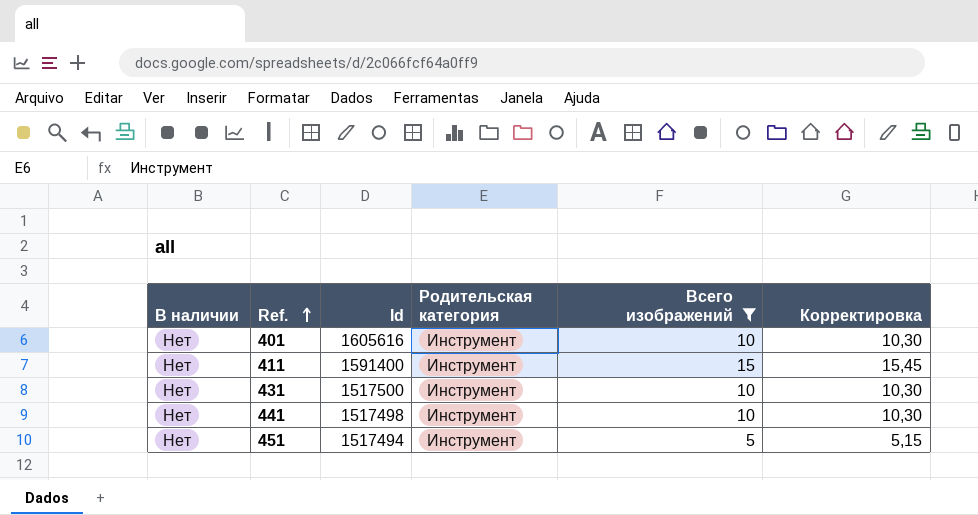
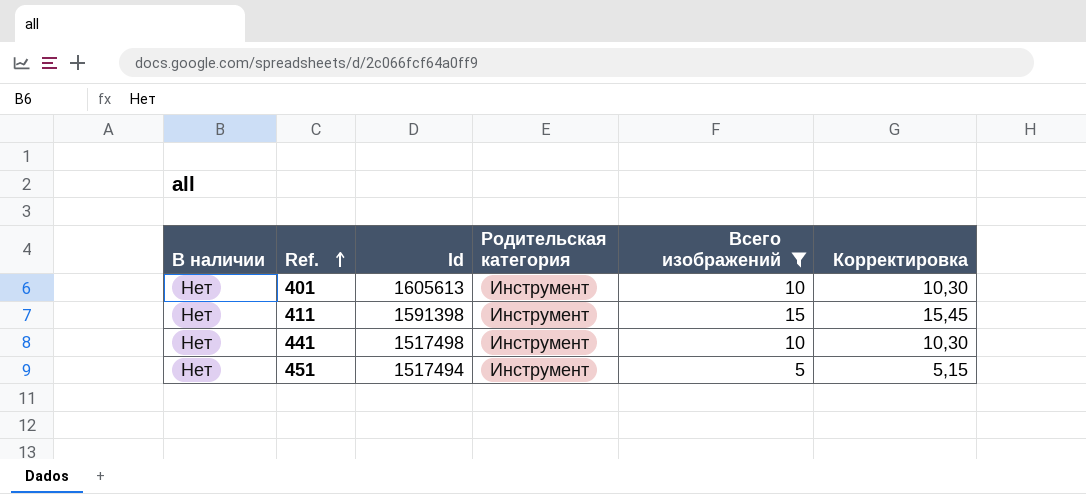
row 431: Нет | 1517500 | Инструмент | 10 | 10,30 -> none
401 | Id: 1605616 -> 1605613
411 | Id: 1591400 -> 1591398

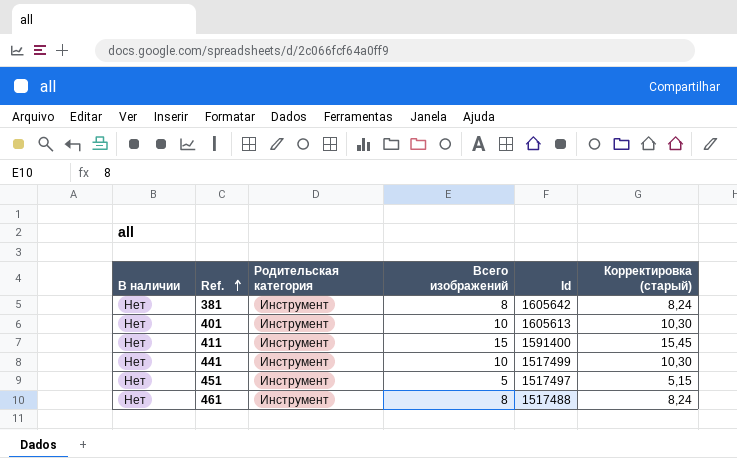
filter: Всего изображений != 8 -> none
column Id | position: 3 -> 5
column name: Корректировка -> Корректировка (старый)
411 | Id: 1591398 -> 1591400
441 | Id: 1517498 -> 1517499
451 | Id: 1517494 -> 1517497

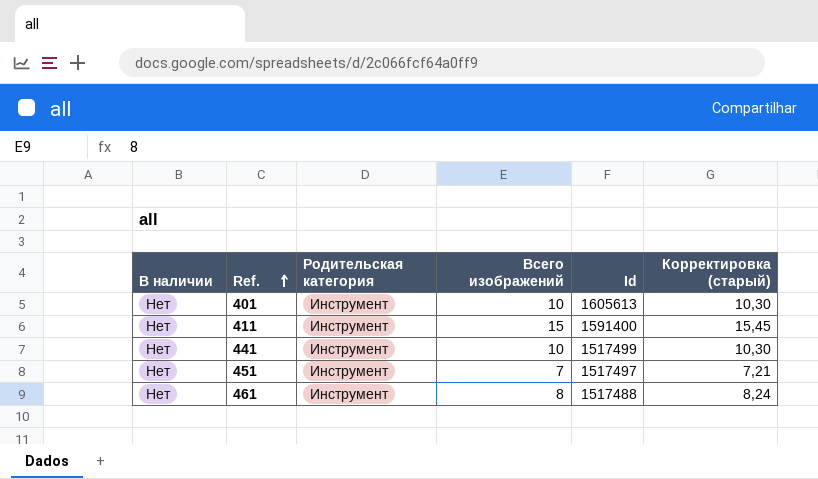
row 381: Нет | Инструмент | 8 | 1605642 | 8,24 -> none
451 | Всего изображений: 5 -> 7
451 | Корректировка (старый): 5,15 -> 7,21

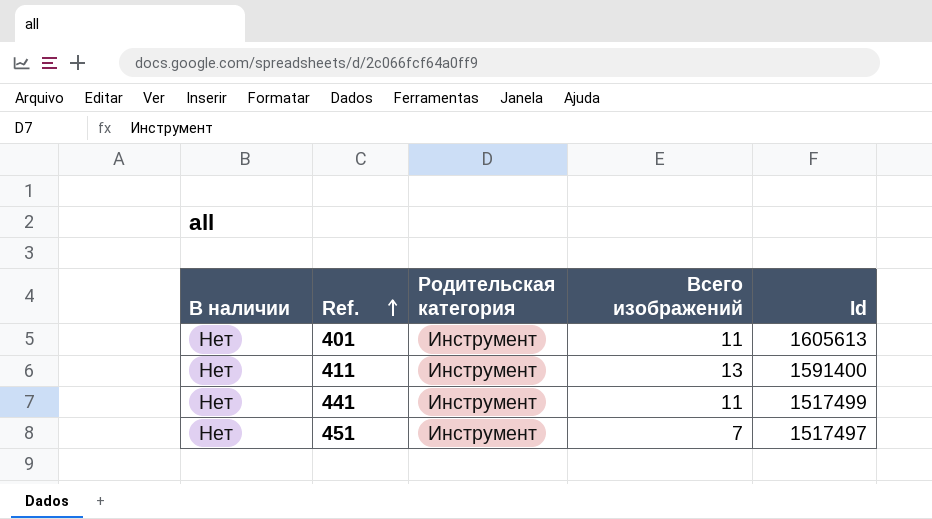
column Корректировка (старый) | formula: [Всего изображений] * 1,03 -> none
row 461: Нет | Инструмент | 8 | 1517488 | 8,24 -> none
401 | Всего изображений: 10 -> 11
411 | Всего изображений: 15 -> 13
441 | Всего изображений: 10 -> 11

